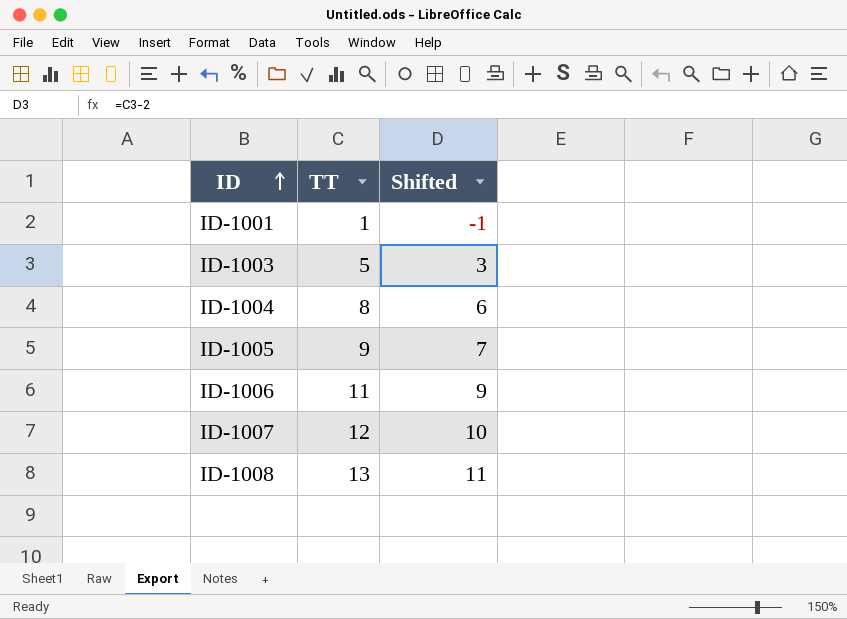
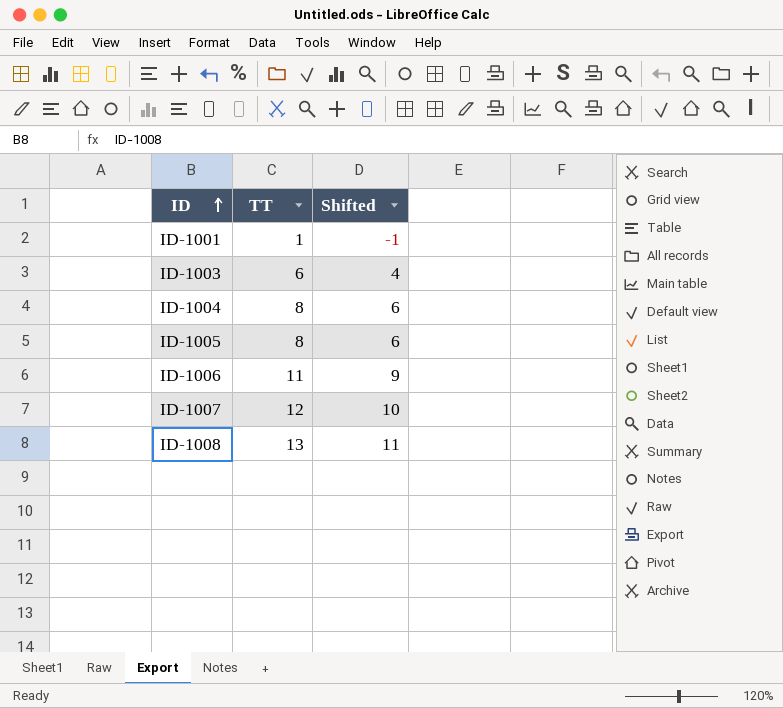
ID-1003 | TT: 5 -> 6
ID-1003 | Shifted: 3 -> 4
ID-1005 | TT: 9 -> 8
ID-1005 | Shifted: 7 -> 6

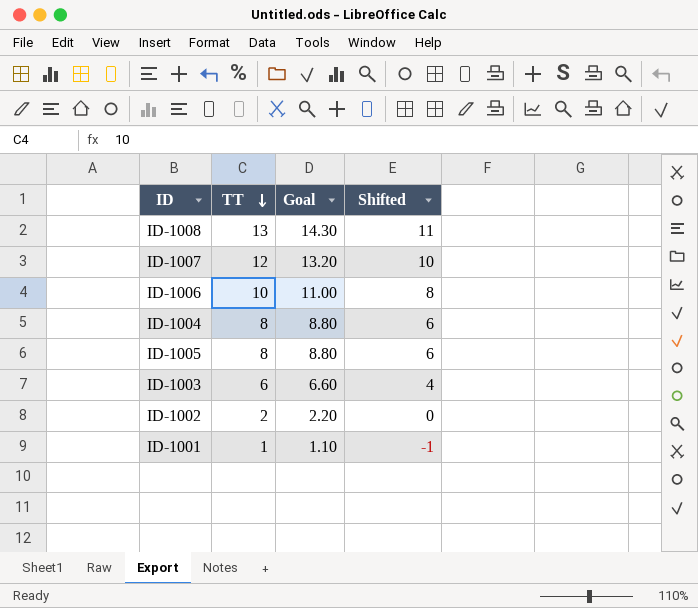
row order: ID ascending -> TT descending
column Goal | formula: none -> [TT] * 1.1
ID-1006 | TT: 11 -> 10
ID-1006 | Shifted: 9 -> 8
row ID-1002: none -> 2 | 2.20 | 0

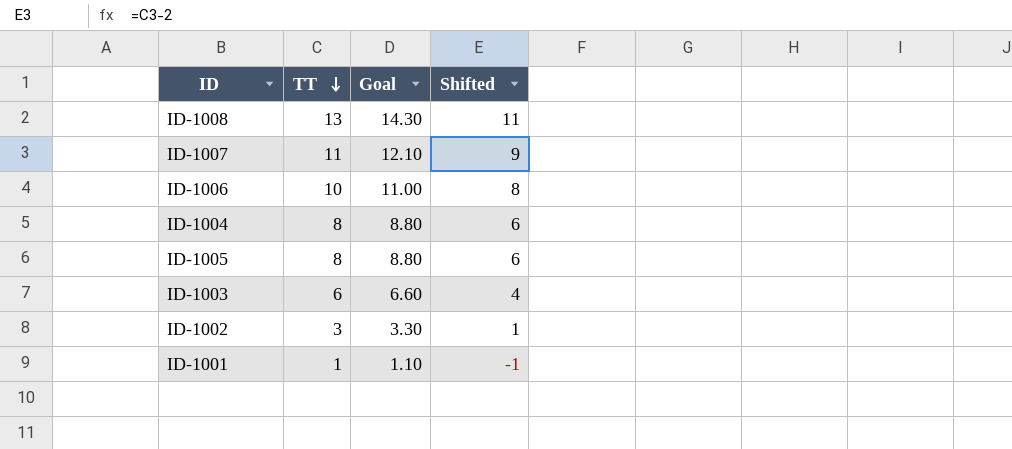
ID-1007 | TT: 12 -> 11
ID-1007 | Goal: 13.20 -> 12.10
ID-1007 | Shifted: 10 -> 9
ID-1002 | TT: 2 -> 3
ID-1002 | Goal: 2.20 -> 3.30
ID-1002 | Shifted: 0 -> 1

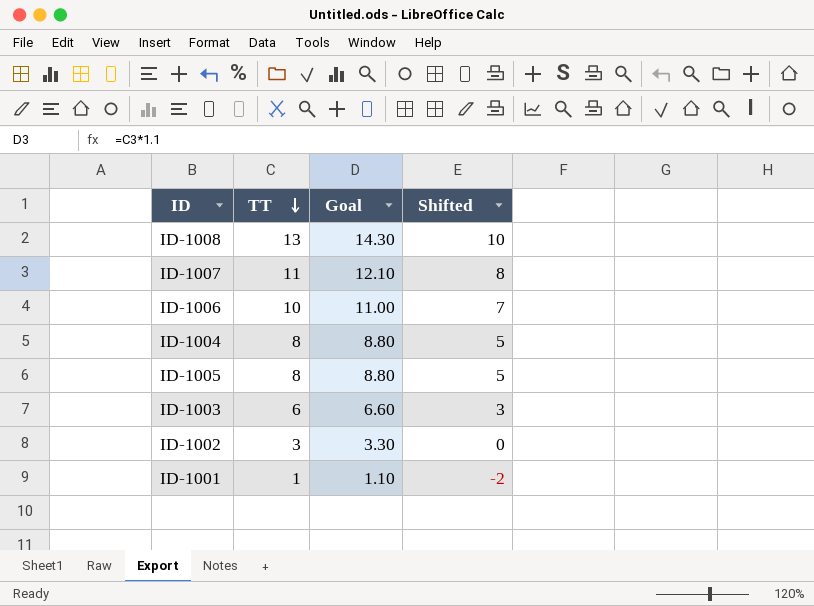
column Shifted | formula: [TT] - 2 -> [TT] - 3

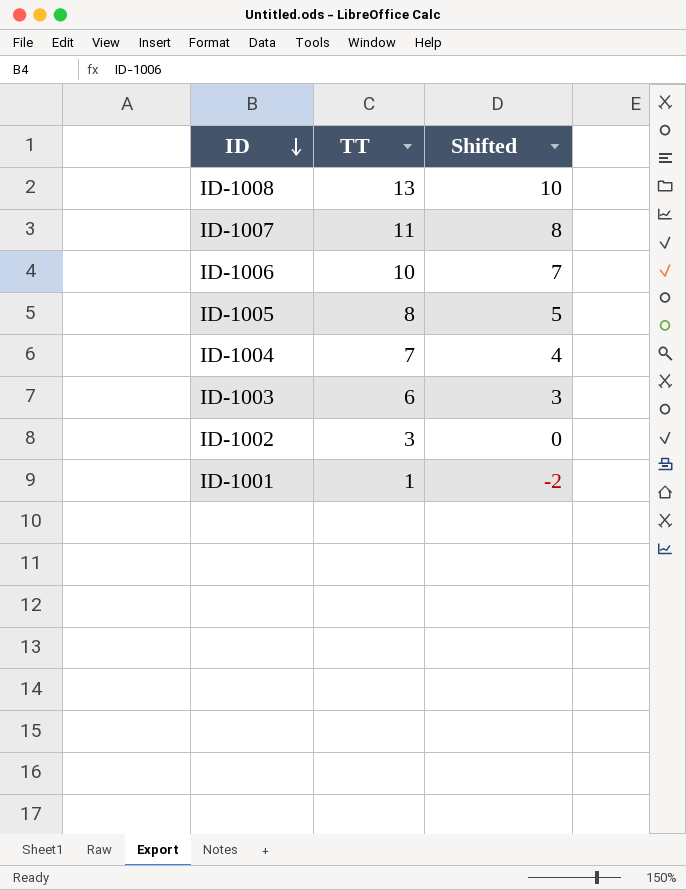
row order: TT descending -> ID descending
column Goal | formula: [TT] * 1.1 -> none
ID-1004 | TT: 8 -> 7
ID-1004 | Shifted: 5 -> 4

